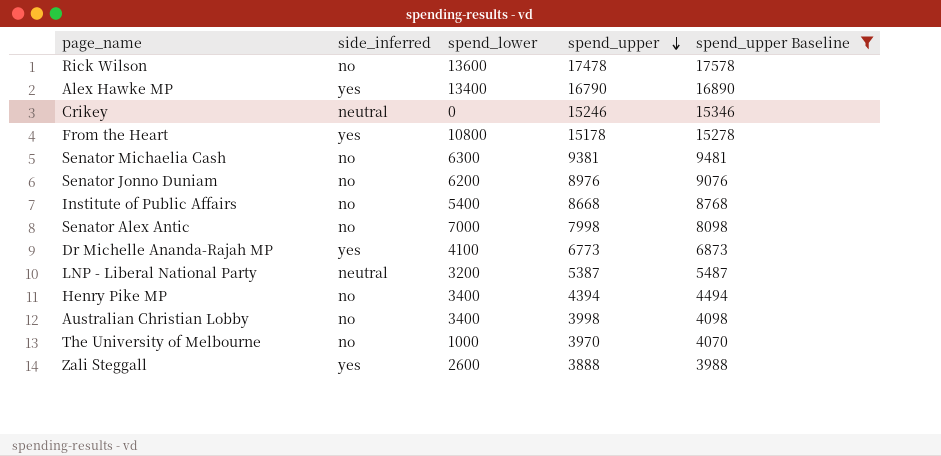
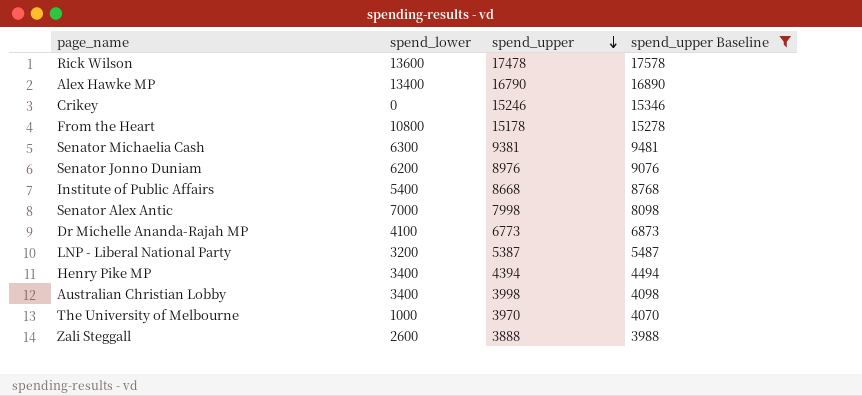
column side_inferred | position: 2 -> none

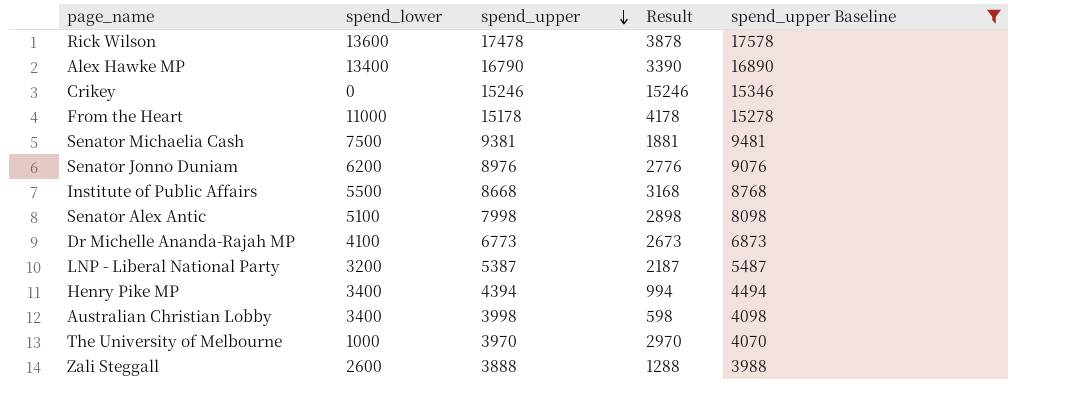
column Result | formula: none -> [spend_upper] - [spend_lower]
From the Heart | spend_lower: 10800 -> 11000
Senator Michaelia Cash | spend_lower: 6300 -> 7500
Institute of Public Affairs | spend_lower: 5400 -> 5500
Senator Alex Antic | spend_lower: 7000 -> 5100

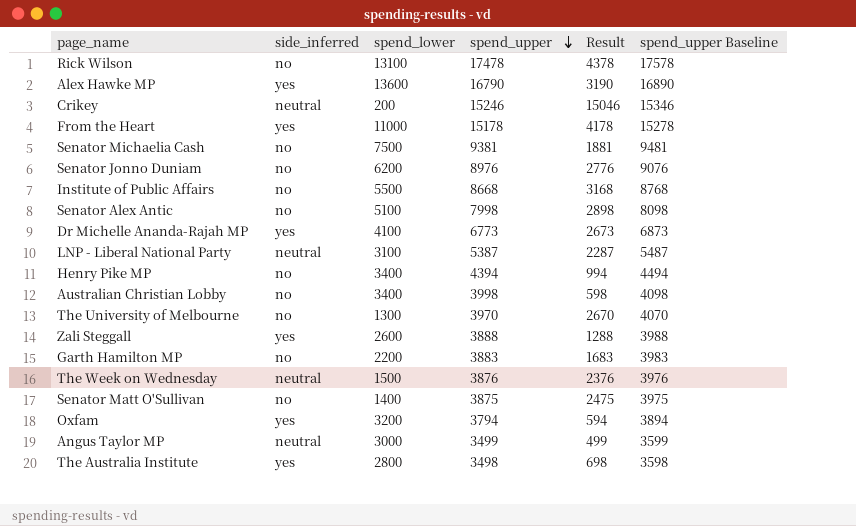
filter: spend_upper Baseline >= 3988 -> none
column side_inferred | position: none -> 2
Rick Wilson | spend_lower: 13600 -> 13100
Rick Wilson | Result: 3878 -> 4378
Alex Hawke MP | spend_lower: 13400 -> 13600
Alex Hawke MP | Result: 3390 -> 3190
Crikey | spend_lower: 0 -> 200
Crikey | Result: 15246 -> 15046
LNP - Liberal National Party | spend_lower: 3200 -> 3100
LNP - Liberal National Party | Result: 2187 -> 2287
The University of Melbourne | spend_lower: 1000 -> 1300
The University of Melbourne | Result: 2970 -> 2670

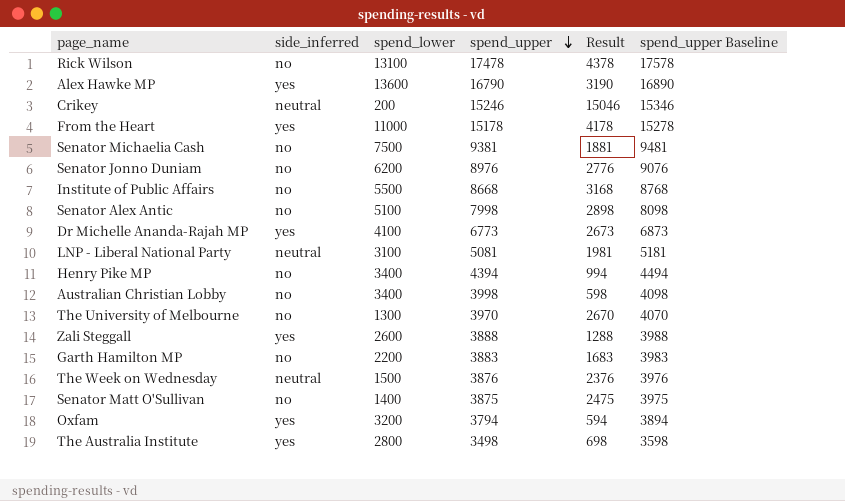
row Angus Taylor MP: neutral | 3000 | 3499 | 499 | 3599 -> none
LNP - Liberal National Party | spend_upper: 5387 -> 5081
LNP - Liberal National Party | Result: 2287 -> 1981
LNP - Liberal National Party | spend_upper Baseline: 5487 -> 5181

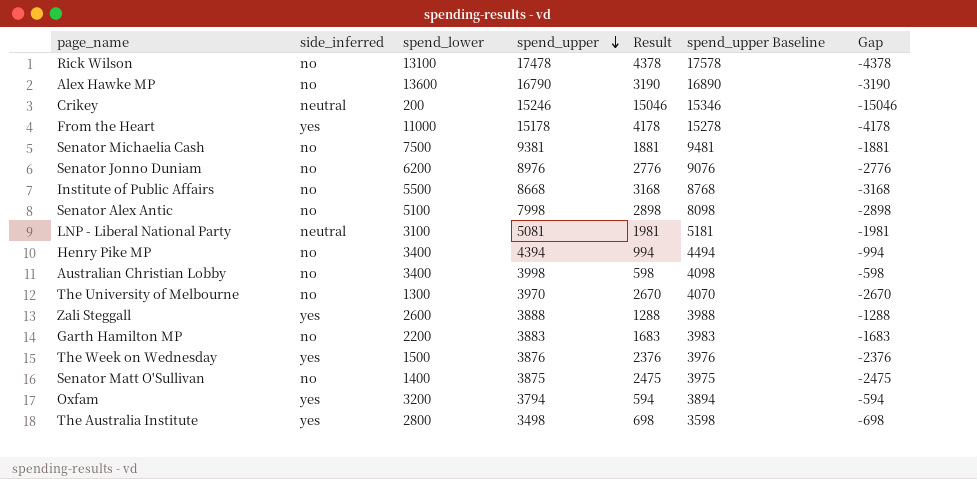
column Gap | formula: none -> [spend_lower] - [spend_upper]
row Dr Michelle Ananda-Rajah MP: yes | 4100 | 6773 | 2673 | 6873 -> none
Alex Hawke MP | side_inferred: yes -> no
The Week on Wednesday | side_inferred: neutral -> yes

